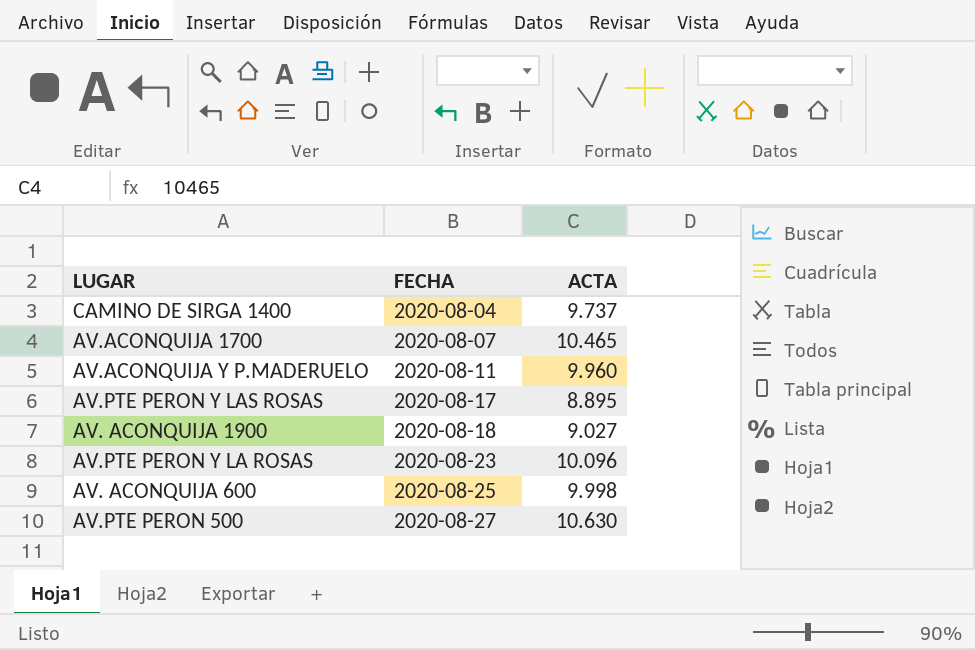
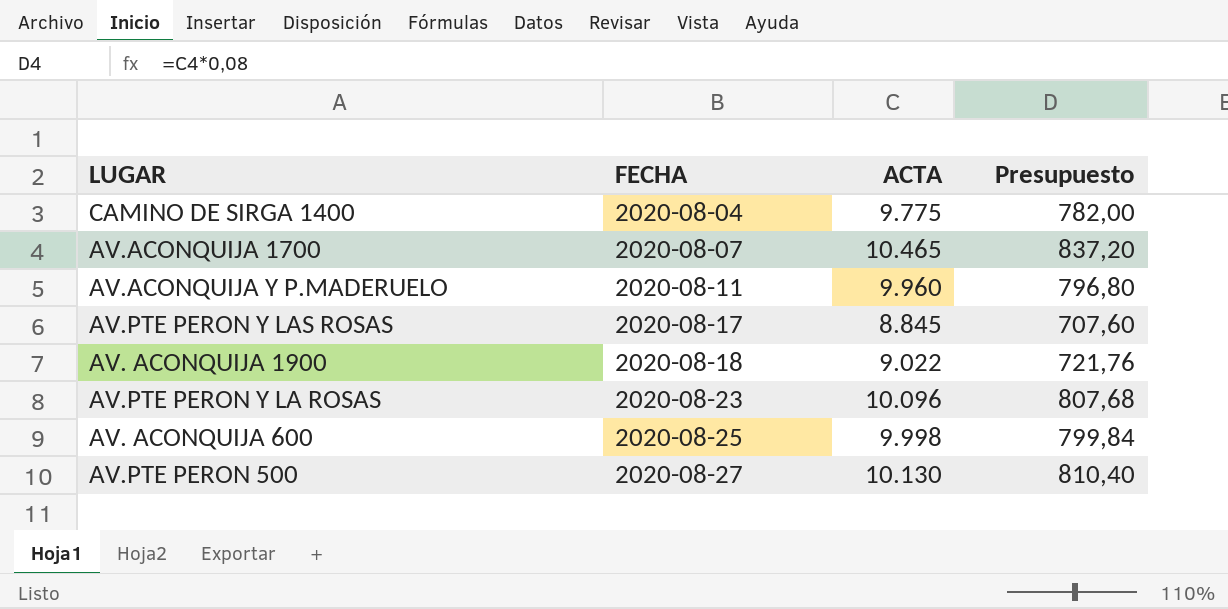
column Presupuesto | formula: none -> [ACTA] * 0,08
CAMINO DE SIRGA 1400 | ACTA: 9.737 -> 9.775
AV.PTE PERON Y LAS ROSAS | ACTA: 8.895 -> 8.845
AV. ACONQUIJA 1900 | ACTA: 9.027 -> 9.022
AV.PTE PERON 500 | ACTA: 10.630 -> 10.130

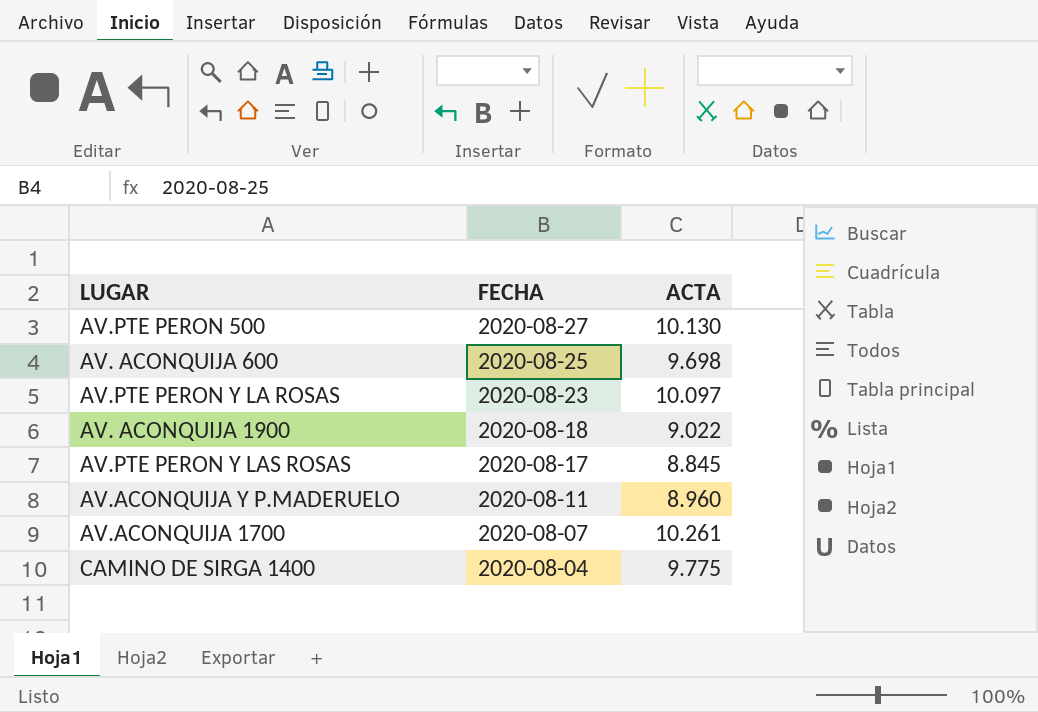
row order: FECHA ascending -> FECHA descending
column Presupuesto | formula: [ACTA] * 0,08 -> none
AV. ACONQUIJA 600 | ACTA: 9.998 -> 9.698
AV.PTE PERON Y LA ROSAS | ACTA: 10.096 -> 10.097
AV.ACONQUIJA Y P.MADERUELO | ACTA: 9.960 -> 8.960
AV.ACONQUIJA 1700 | ACTA: 10.465 -> 10.261

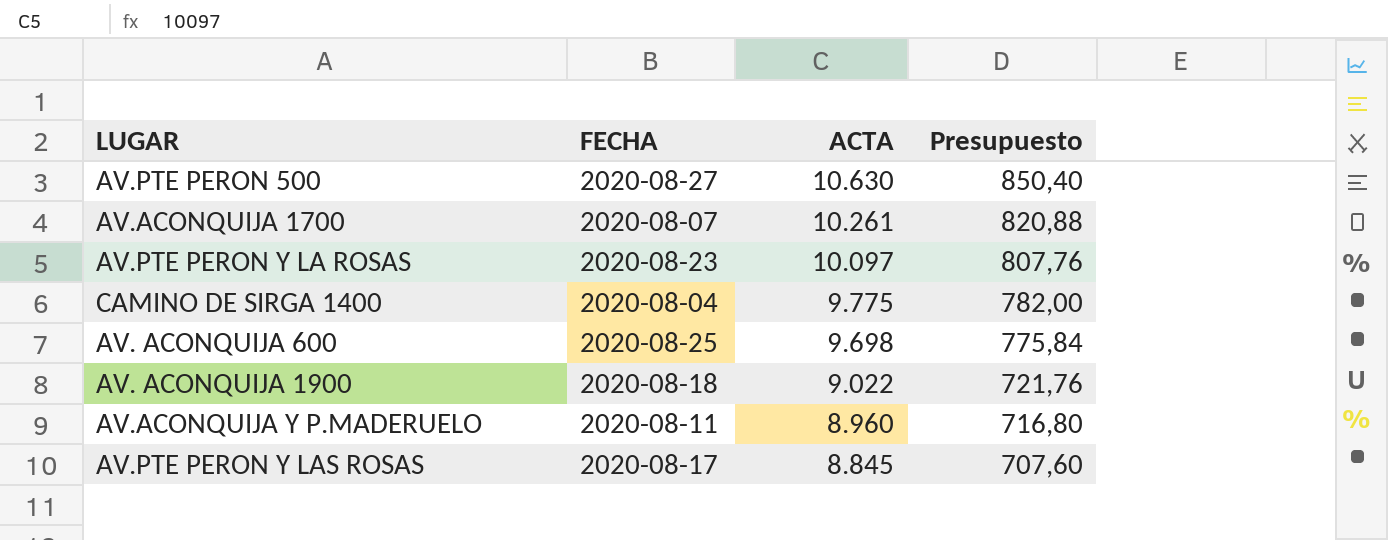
row order: FECHA descending -> ACTA descending
column Presupuesto | formula: none -> [ACTA] * 0,08
AV.PTE PERON 500 | ACTA: 10.130 -> 10.630

